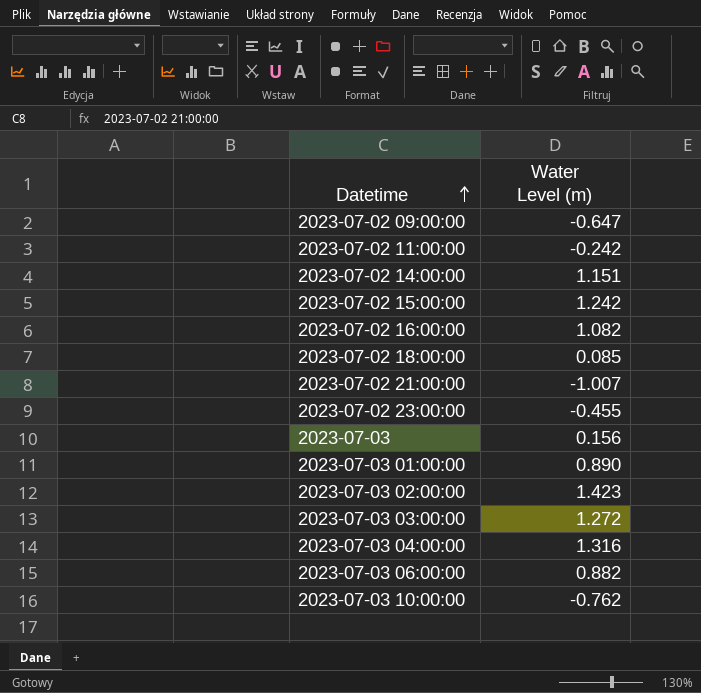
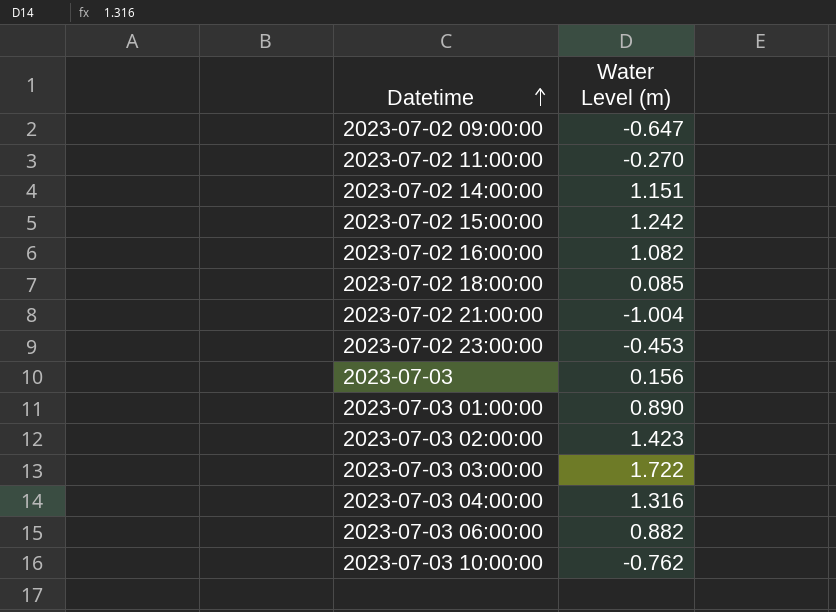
2023-07-02 11:00:00 | Water Level (m): -0.242 -> -0.270
2023-07-02 21:00:00 | Water Level (m): -1.007 -> -1.004
2023-07-02 23:00:00 | Water Level (m): -0.455 -> -0.453
2023-07-03 03:00:00 | Water Level (m): 1.272 -> 1.722

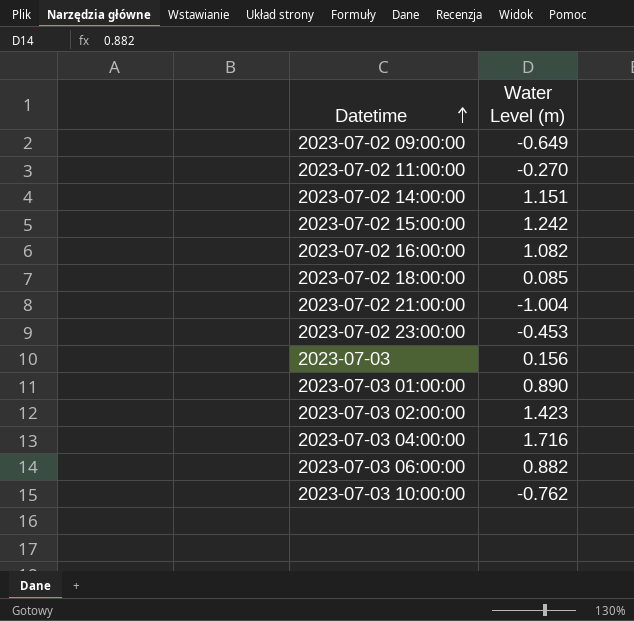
row 2023-07-03 03:00:00: 1.722 -> none
2023-07-02 09:00:00 | Water Level (m): -0.647 -> -0.649
2023-07-03 04:00:00 | Water Level (m): 1.316 -> 1.716

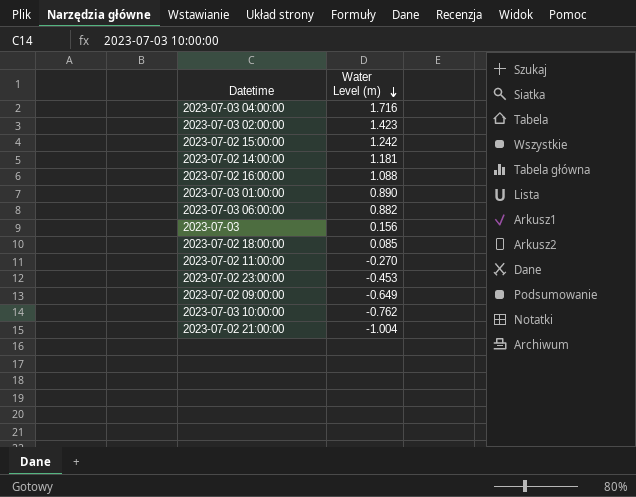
row order: Datetime ascending -> Water Level (m) descending
2023-07-02 14:00:00 | Water Level (m): 1.151 -> 1.181
2023-07-02 16:00:00 | Water Level (m): 1.082 -> 1.088

